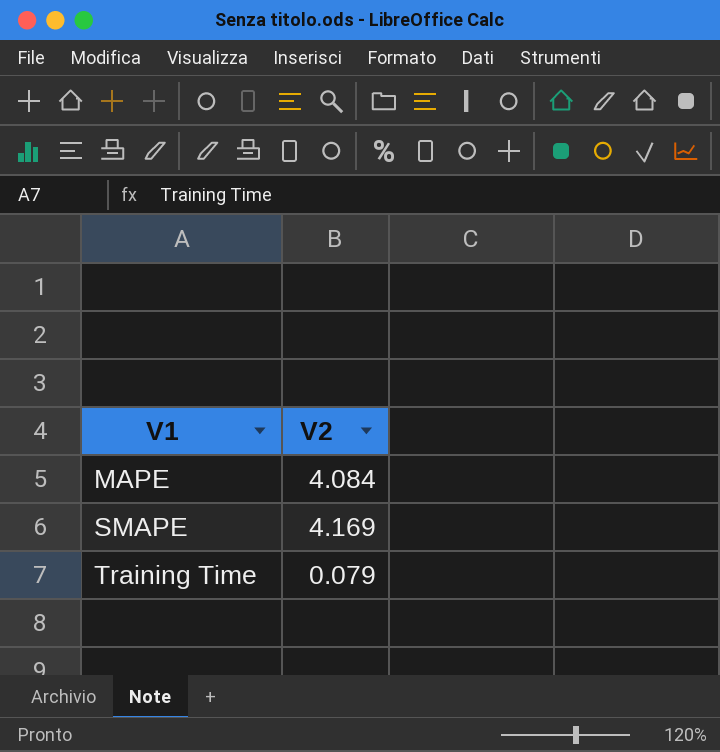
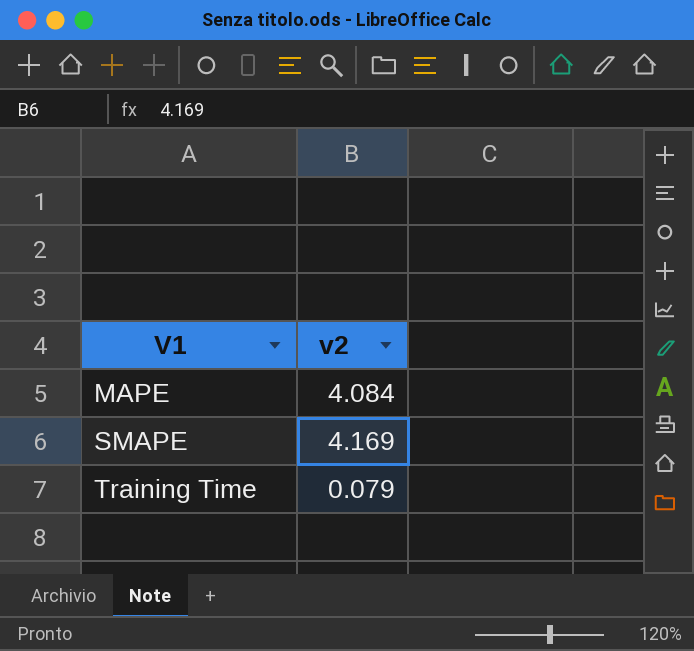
column name: V2 -> v2

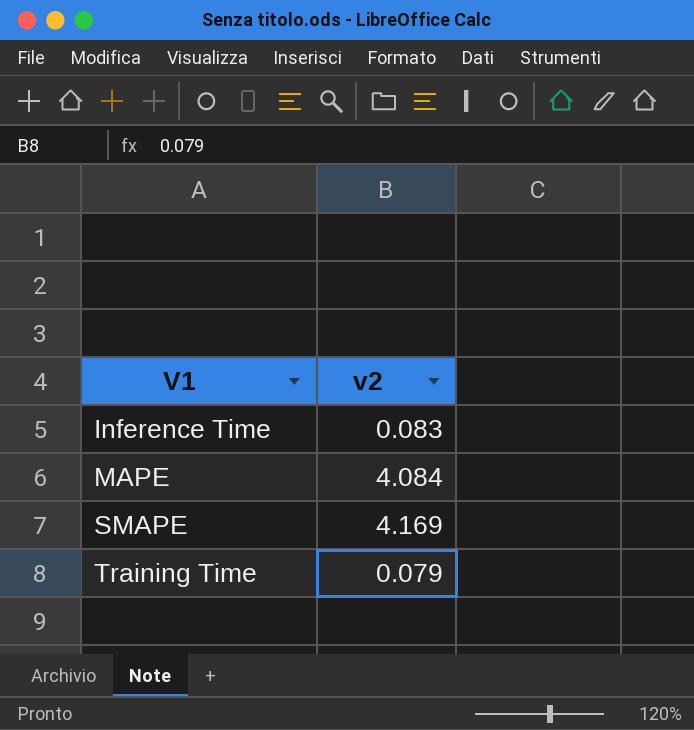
row Inference Time: none -> 0.083

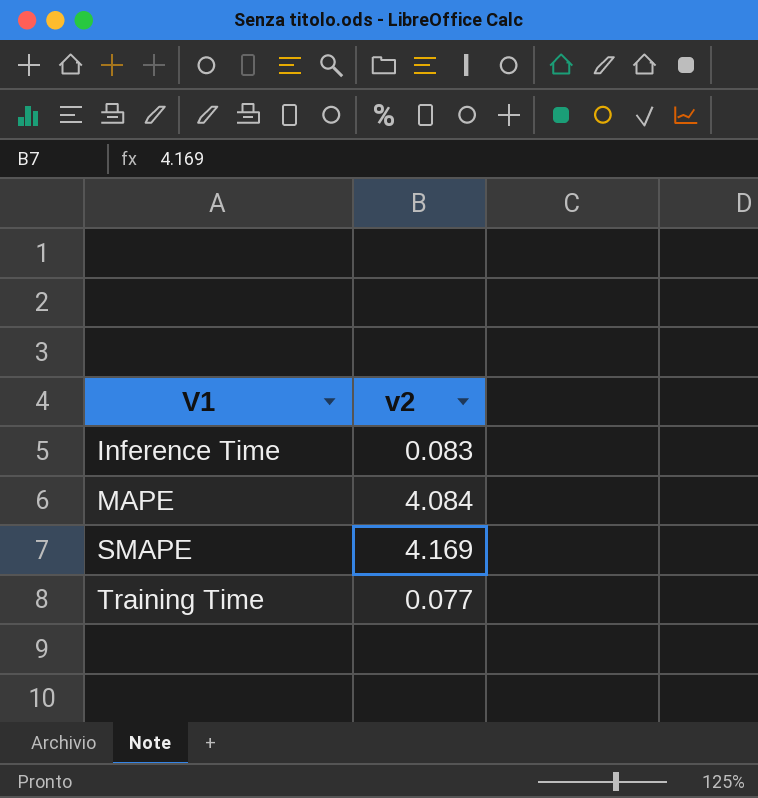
Training Time | v2: 0.079 -> 0.077

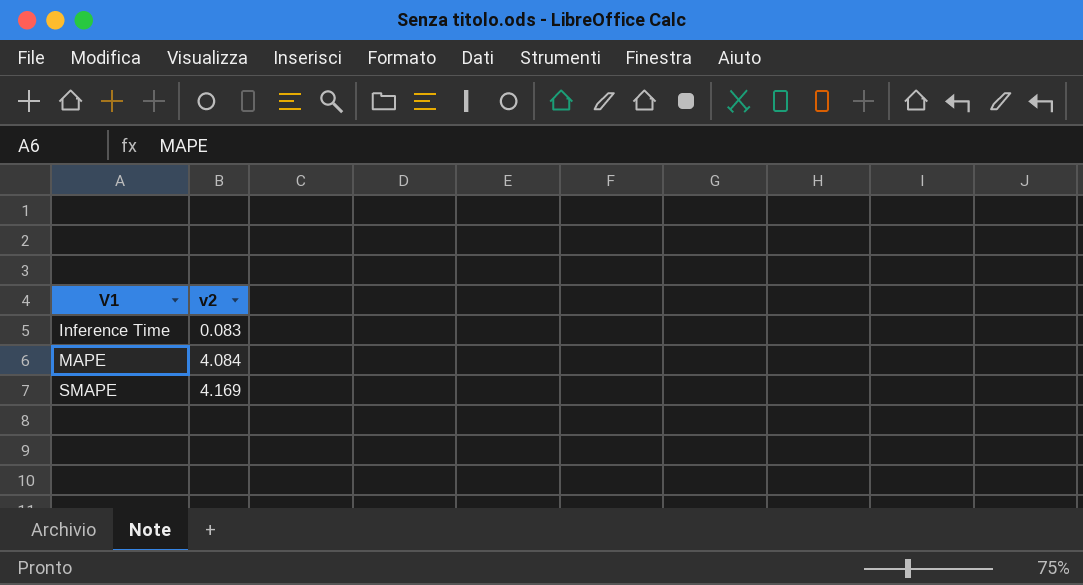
row Training Time: 0.077 -> none

